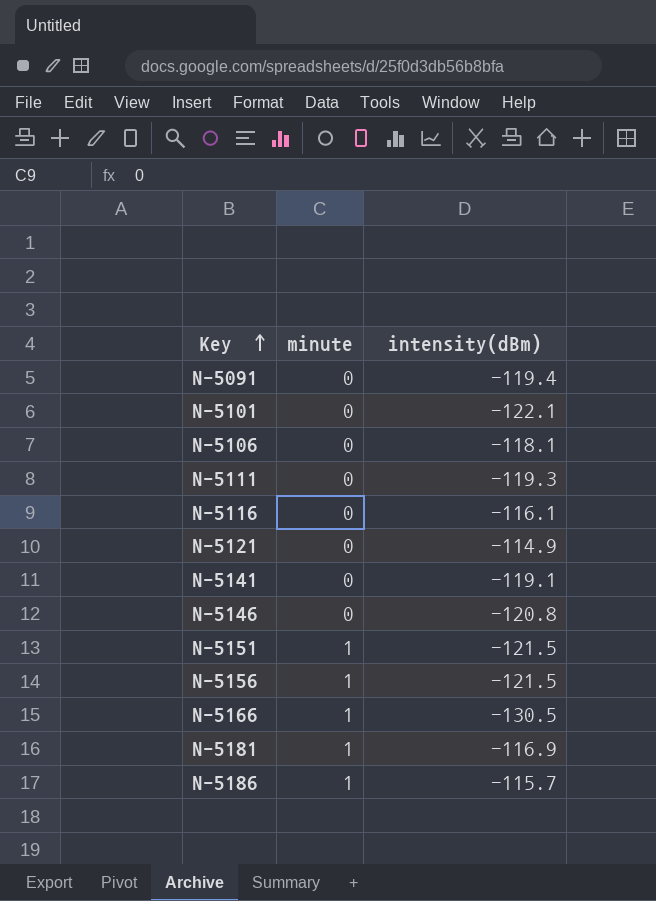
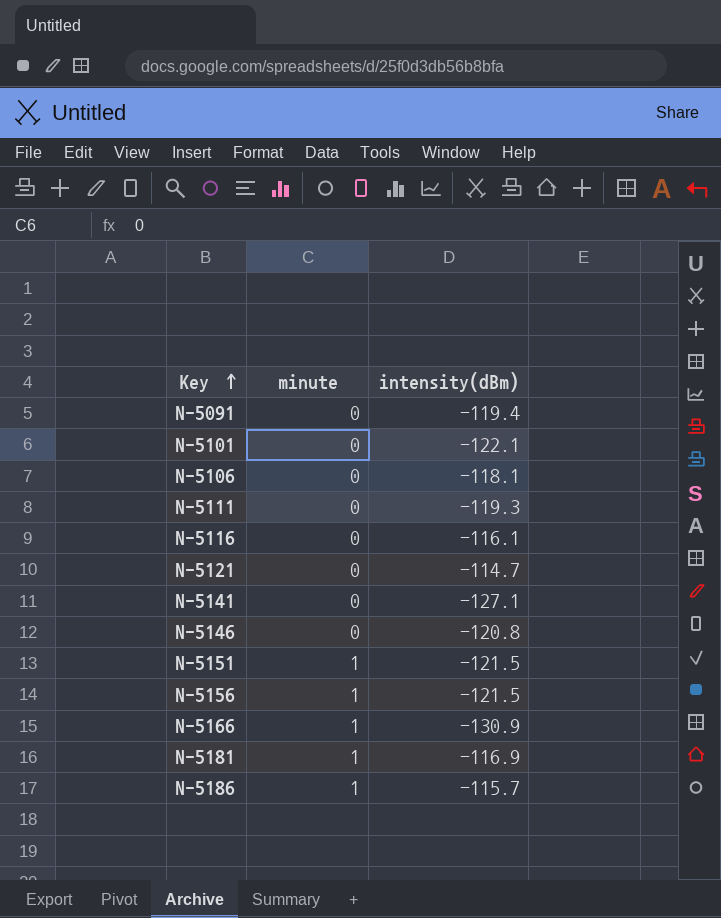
N-5121 | intensity(dBm): -114.9 -> -114.7
N-5141 | intensity(dBm): -119.1 -> -127.1
N-5166 | intensity(dBm): -130.5 -> -130.9

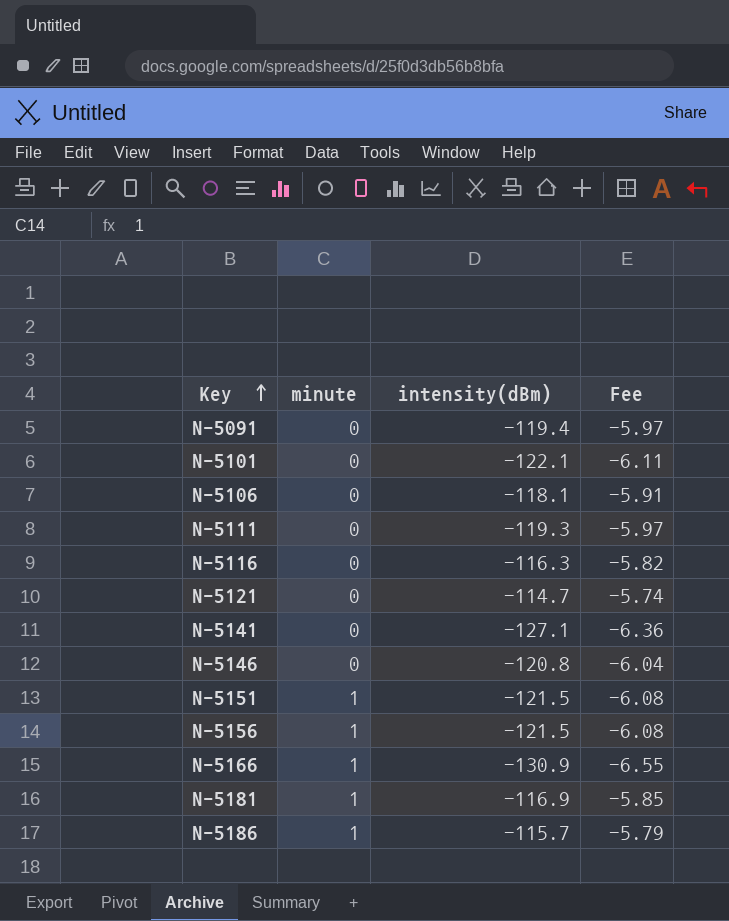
column Fee | formula: none -> [intensity(dBm)] * 0.05
N-5116 | intensity(dBm): -116.1 -> -116.3

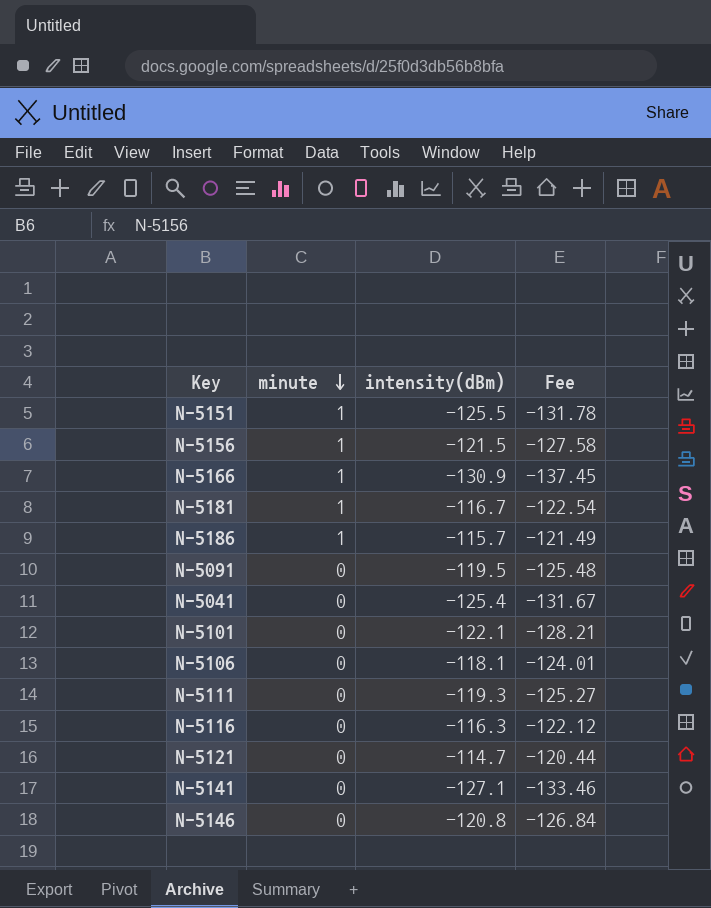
row order: Key ascending -> minute descending
column Fee | formula: [intensity(dBm)] * 0.05 -> [intensity(dBm)] * 1.05
N-5151 | intensity(dBm): -121.5 -> -125.5
N-5181 | intensity(dBm): -116.9 -> -116.7
N-5091 | intensity(dBm): -119.4 -> -119.5
row N-5041: none -> 0 | -125.4 | -131.67

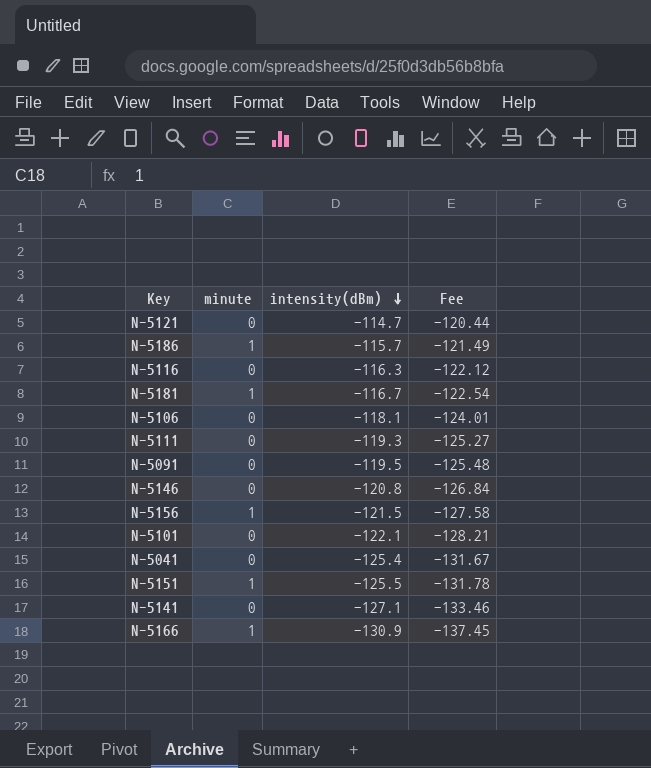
row order: minute descending -> intensity(dBm) descending

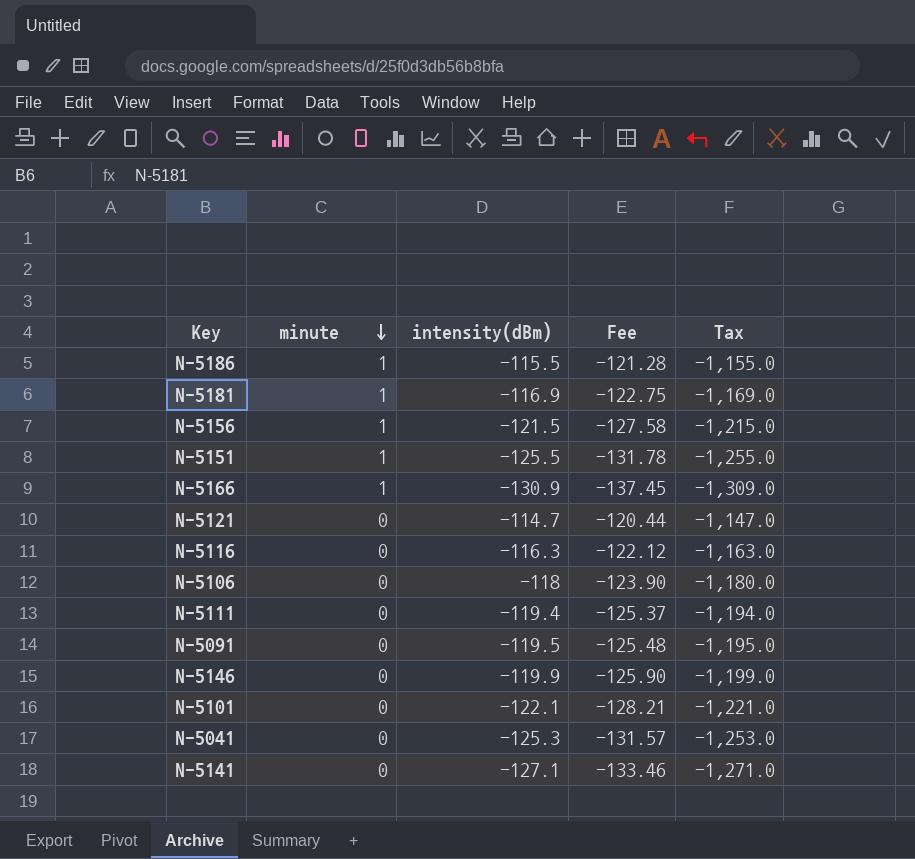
row order: intensity(dBm) descending -> minute descending
column Tax | formula: none -> [intensity(dBm)] * 10
N-5186 | intensity(dBm): -115.7 -> -115.5
N-5186 | Fee: -121.49 -> -121.28
N-5181 | intensity(dBm): -116.7 -> -116.9
N-5181 | Fee: -122.54 -> -122.75
N-5106 | intensity(dBm): -118.1 -> -118
N-5106 | Fee: -124.01 -> -123.90
N-5111 | intensity(dBm): -119.3 -> -119.4
N-5111 | Fee: -125.27 -> -125.37
N-5146 | intensity(dBm): -120.8 -> -119.9
N-5146 | Fee: -126.84 -> -125.90
N-5041 | intensity(dBm): -125.4 -> -125.3
N-5041 | Fee: -131.67 -> -131.57

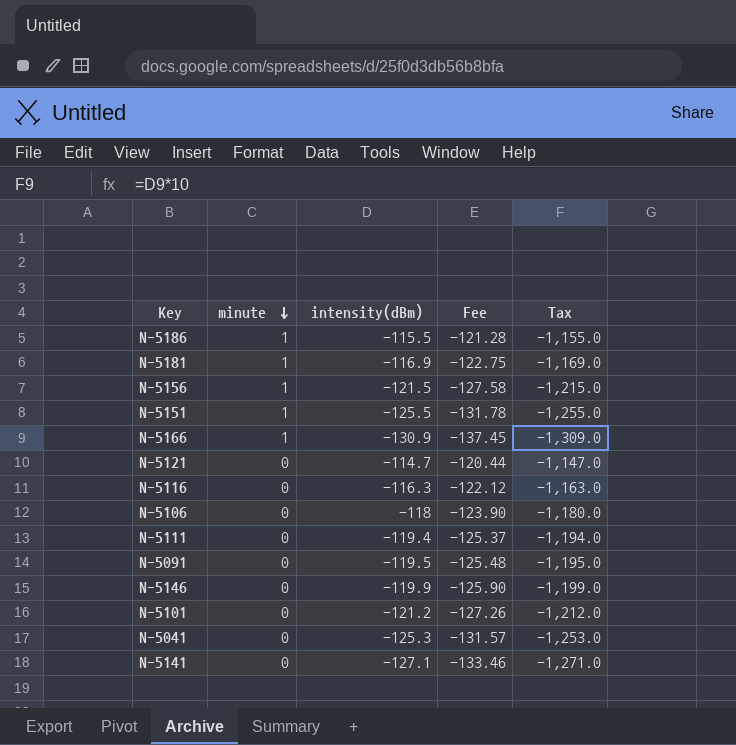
N-5101 | intensity(dBm): -122.1 -> -121.2
N-5101 | Fee: -128.21 -> -127.26
N-5101 | Tax: -1,221.0 -> -1,212.0

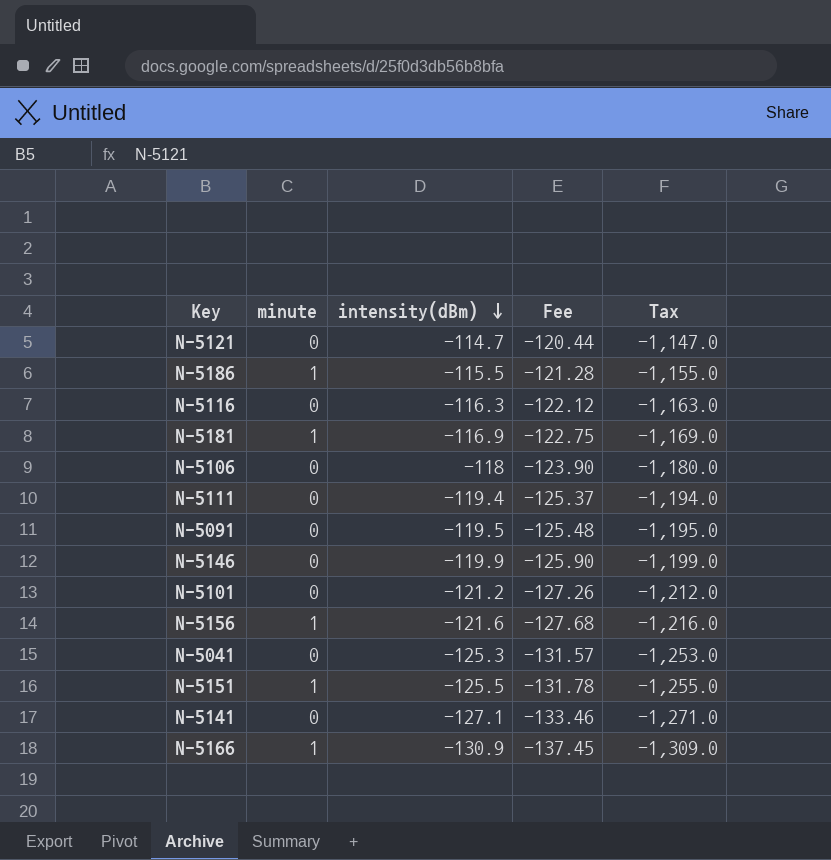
row order: minute descending -> intensity(dBm) descending
N-5156 | intensity(dBm): -121.5 -> -121.6
N-5156 | Fee: -127.58 -> -127.68
N-5156 | Tax: -1,215.0 -> -1,216.0

